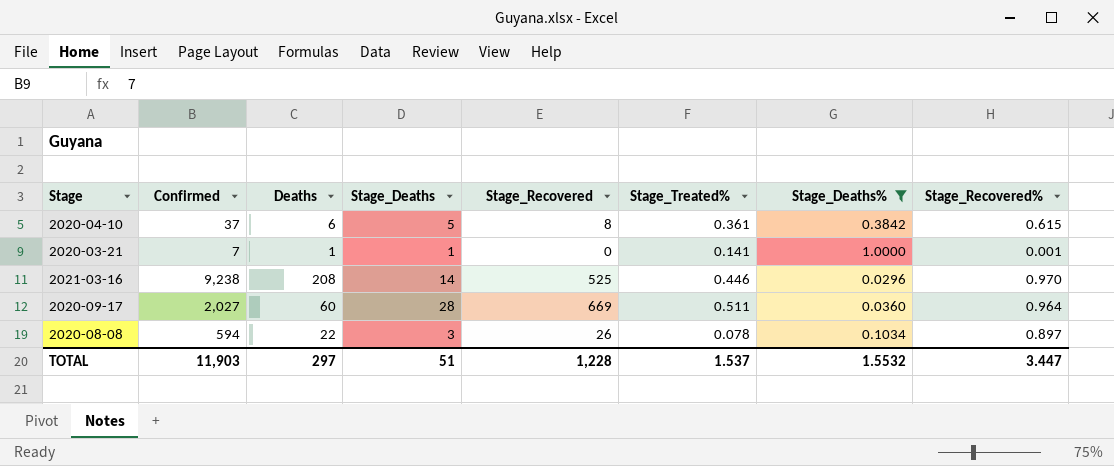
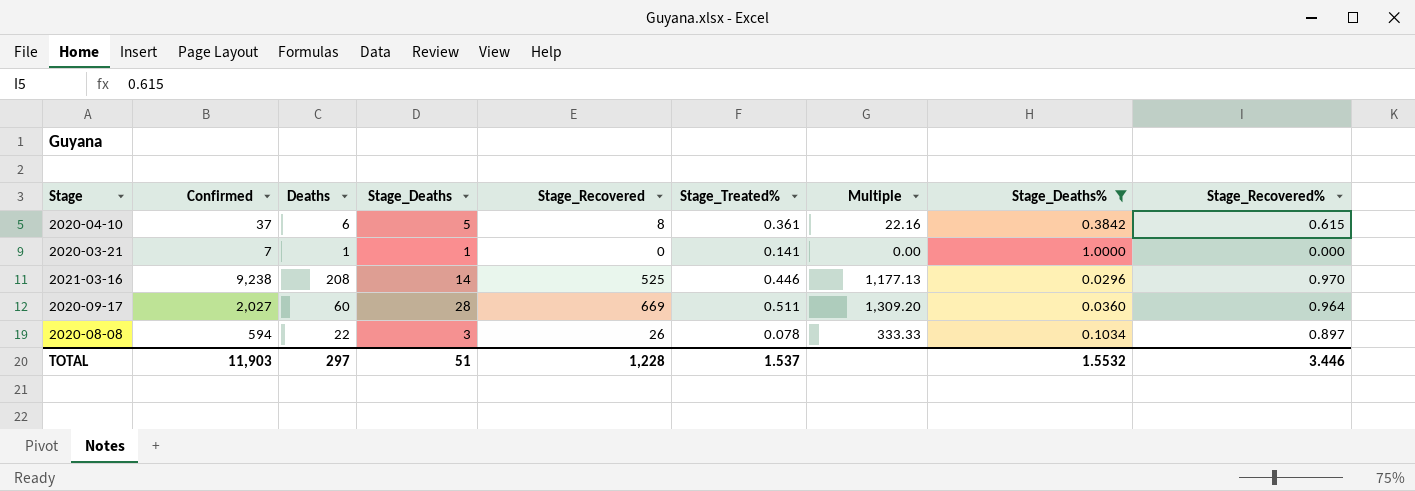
column Multiple | formula: none -> [Stage_Recovered] / [Stage_Treated%]
2020-03-21 | Stage_Recovered%: 0.001 -> 0.000
TOTAL | Stage_Recovered%: 3.447 -> 3.446

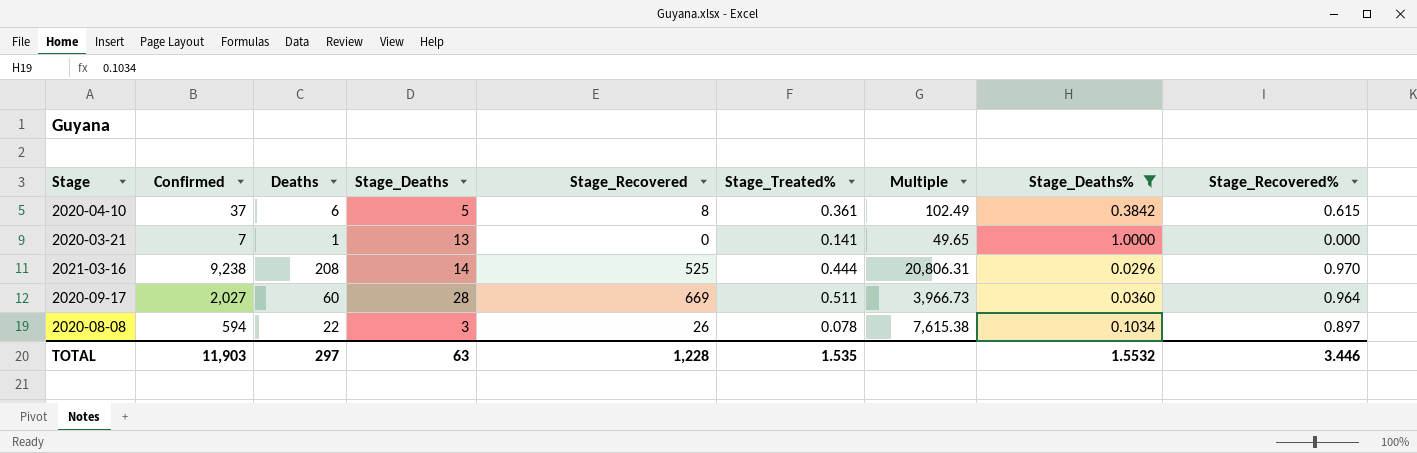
column Multiple | formula: [Stage_Recovered] / [Stage_Treated%] -> [Confirmed] / [Stage_Treated%]
2020-03-21 | Stage_Deaths: 1 -> 13
2021-03-16 | Stage_Treated%: 0.446 -> 0.444
TOTAL | Stage_Deaths: 51 -> 63
TOTAL | Stage_Treated%: 1.537 -> 1.535

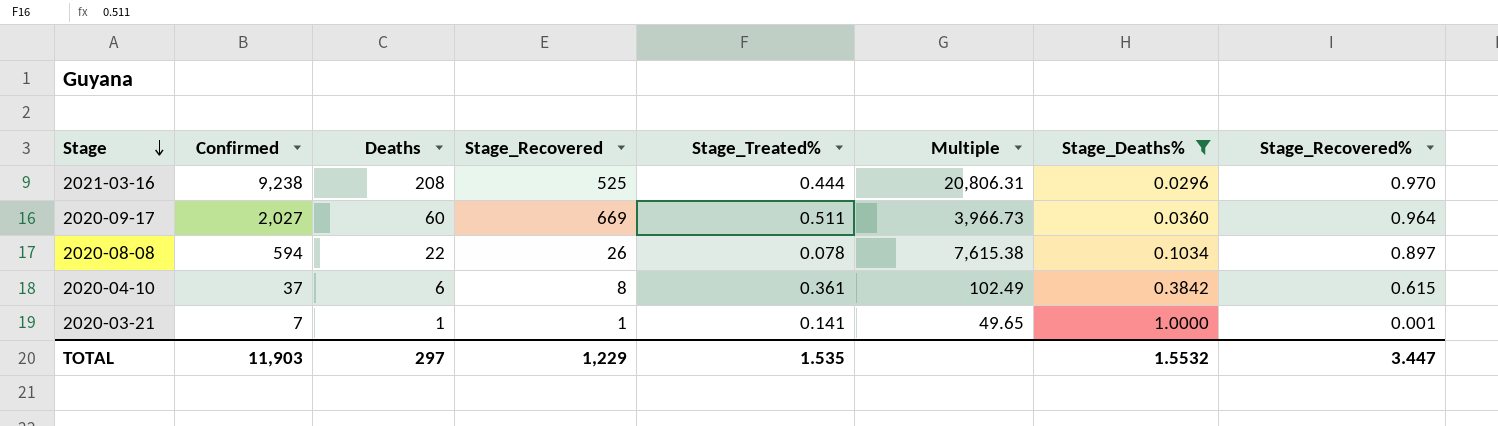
row order: none -> Stage descending
column Stage_Deaths | position: 4 -> none
2020-03-21 | Stage_Recovered: 0 -> 1
2020-03-21 | Stage_Recovered%: 0.000 -> 0.001
TOTAL | Stage_Recovered: 1,228 -> 1,229
TOTAL | Stage_Recovered%: 3.446 -> 3.447

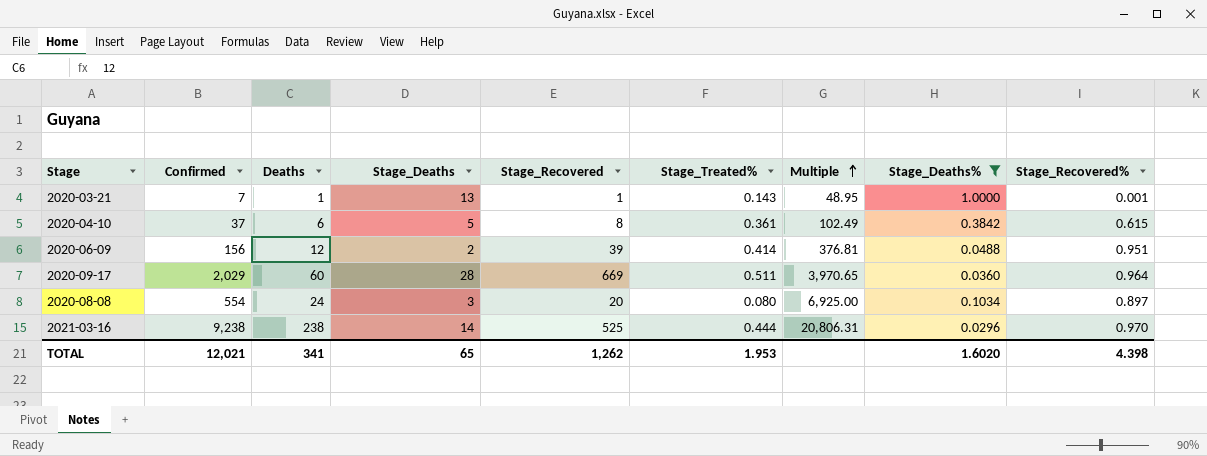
row order: Stage descending -> Multiple ascending
column Stage_Deaths | position: none -> 4
2020-03-21 | Stage_Treated%: 0.141 -> 0.143
2020-03-21 | Multiple: 49.65 -> 48.95
row 2020-06-09: none -> 156 | 12 | 2 | 39 | 0.414 | 376.81 | 0.0488 | 0.951
2020-09-17 | Confirmed: 2,027 -> 2,029
2020-09-17 | Multiple: 3,966.73 -> 3,970.65
2020-08-08 | Confirmed: 594 -> 554
2020-08-08 | Deaths: 22 -> 24
2020-08-08 | Stage_Recovered: 26 -> 20
2020-08-08 | Stage_Treated%: 0.078 -> 0.080
2020-08-08 | Multiple: 7,615.38 -> 6,925.00
2021-03-16 | Deaths: 208 -> 238
TOTAL | Confirmed: 11,903 -> 12,021
TOTAL | Deaths: 297 -> 341
TOTAL | Stage_Recovered: 1,229 -> 1,262
TOTAL | Stage_Treated%: 1.535 -> 1.953
TOTAL | Stage_Deaths%: 1.5532 -> 1.6020
TOTAL | Stage_Recovered%: 3.447 -> 4.398

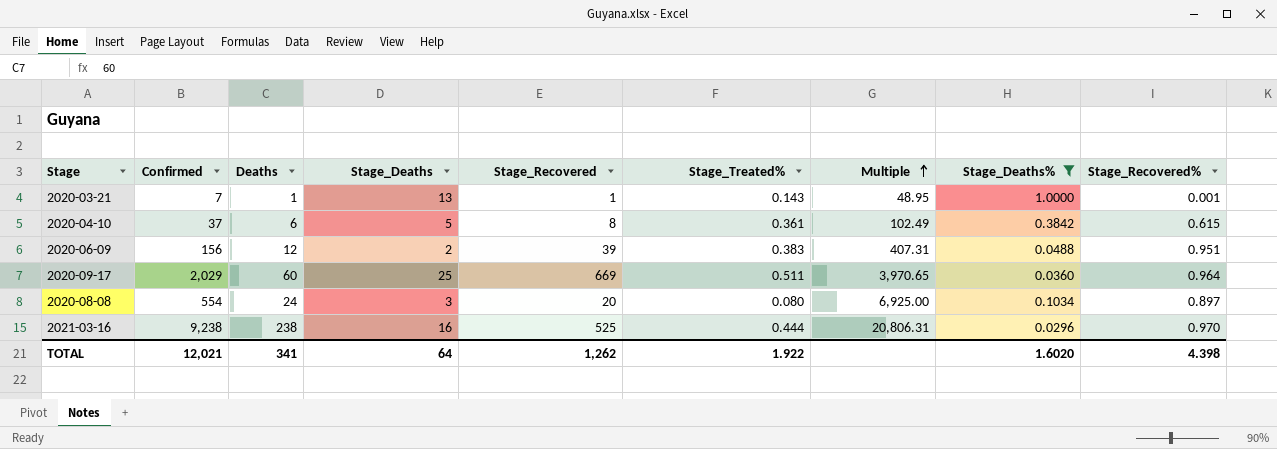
2020-06-09 | Stage_Treated%: 0.414 -> 0.383
2020-06-09 | Multiple: 376.81 -> 407.31
2020-09-17 | Stage_Deaths: 28 -> 25
2021-03-16 | Stage_Deaths: 14 -> 16
TOTAL | Stage_Deaths: 65 -> 64
TOTAL | Stage_Treated%: 1.953 -> 1.922

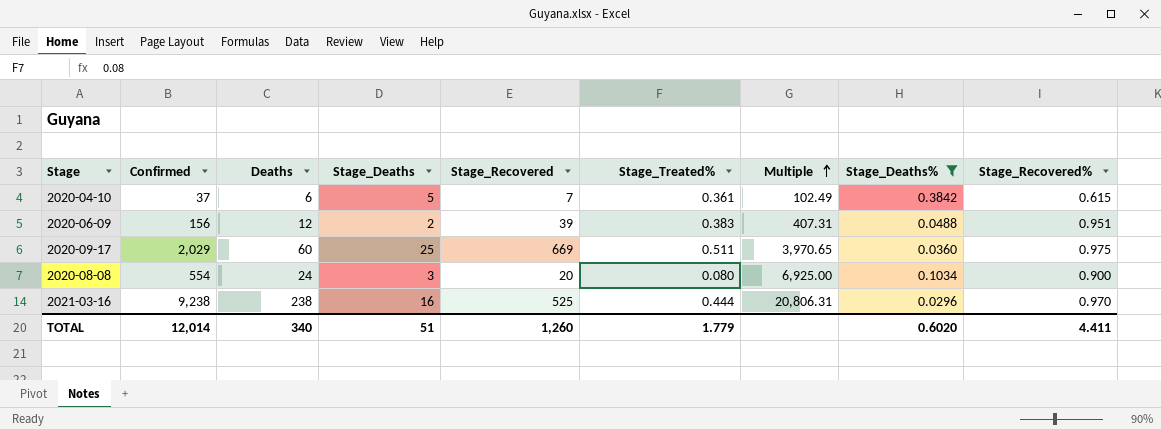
row 2020-03-21: 7 | 1 | 13 | 1 | 0.143 | 48.95 | 1.0000 | 0.001 -> none
2020-04-10 | Stage_Recovered: 8 -> 7
2020-09-17 | Stage_Recovered%: 0.964 -> 0.975
2020-08-08 | Stage_Recovered%: 0.897 -> 0.900
TOTAL | Confirmed: 12,021 -> 12,014
TOTAL | Deaths: 341 -> 340
TOTAL | Stage_Deaths: 64 -> 51
TOTAL | Stage_Recovered: 1,262 -> 1,260
TOTAL | Stage_Treated%: 1.922 -> 1.779
TOTAL | Stage_Deaths%: 1.6020 -> 0.6020
TOTAL | Stage_Recovered%: 4.398 -> 4.411

